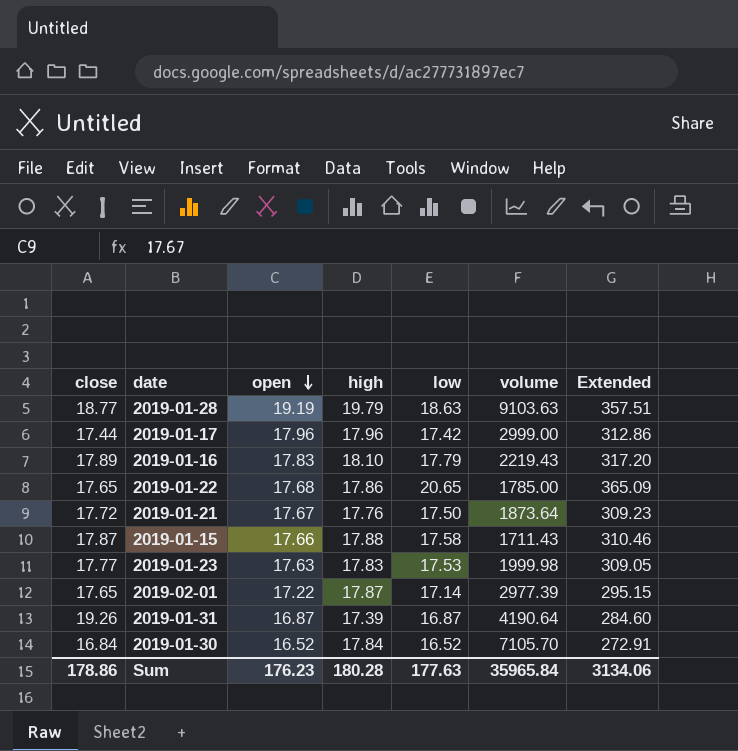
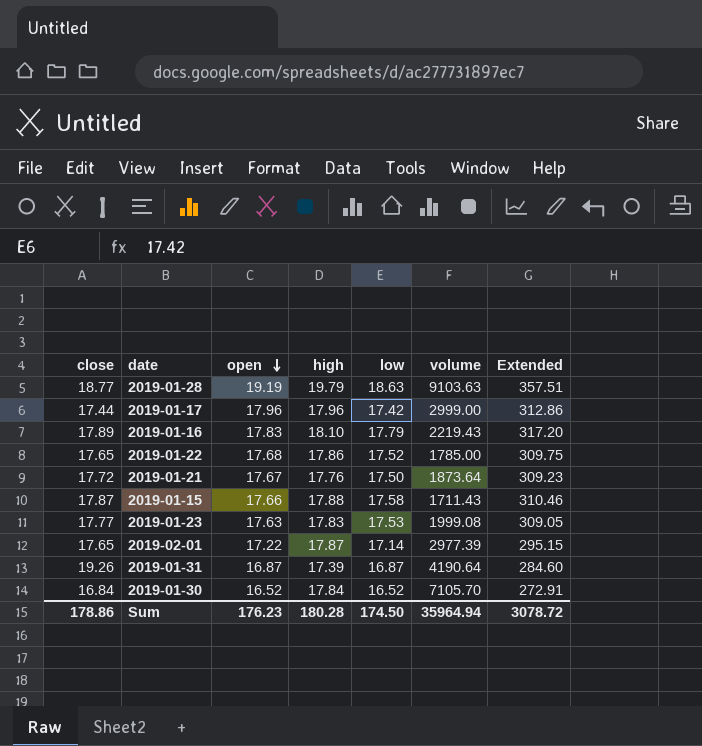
2019-01-22 | low: 20.65 -> 17.52
2019-01-22 | Extended: 365.09 -> 309.75
2019-01-23 | volume: 1999.98 -> 1999.08
Sum | low: 177.63 -> 174.50
Sum | volume: 35965.84 -> 35964.94
Sum | Extended: 3134.06 -> 3078.72

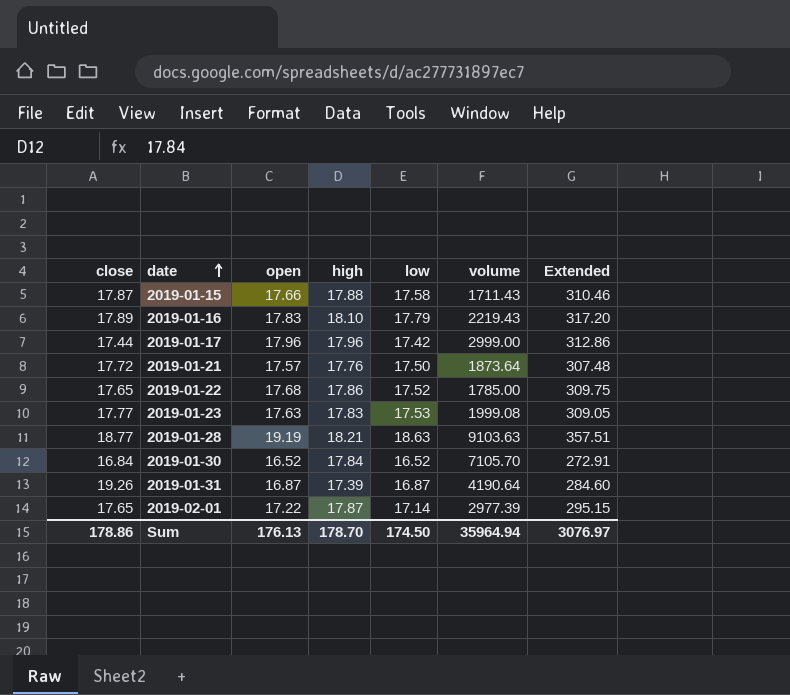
row order: open descending -> date ascending
2019-01-21 | open: 17.67 -> 17.57
2019-01-21 | Extended: 309.23 -> 307.48
2019-01-28 | high: 19.79 -> 18.21
Sum | open: 176.23 -> 176.13
Sum | high: 180.28 -> 178.70
Sum | Extended: 3078.72 -> 3076.97

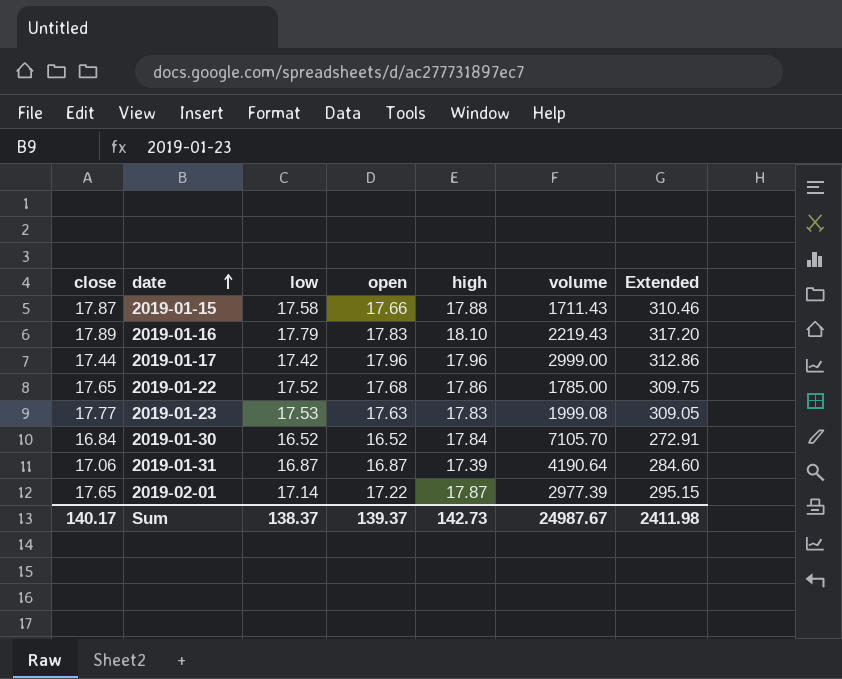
column low | position: 5 -> 3
row 2019-01-21: 17.72 | 17.57 | 17.76 | 17.50 | 1873.64 | 307.48 -> none
row 2019-01-28: 18.77 | 19.19 | 18.21 | 18.63 | 9103.63 | 357.51 -> none
2019-01-31 | close: 19.26 -> 17.06
Sum | close: 178.86 -> 140.17
Sum | low: 174.50 -> 138.37
Sum | open: 176.13 -> 139.37
Sum | high: 178.70 -> 142.73
Sum | volume: 35964.94 -> 24987.67
Sum | Extended: 3076.97 -> 2411.98

